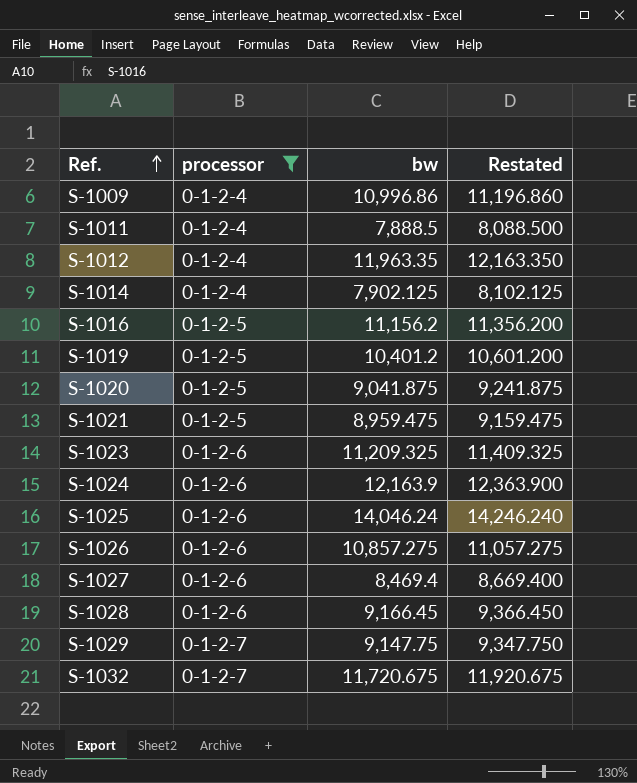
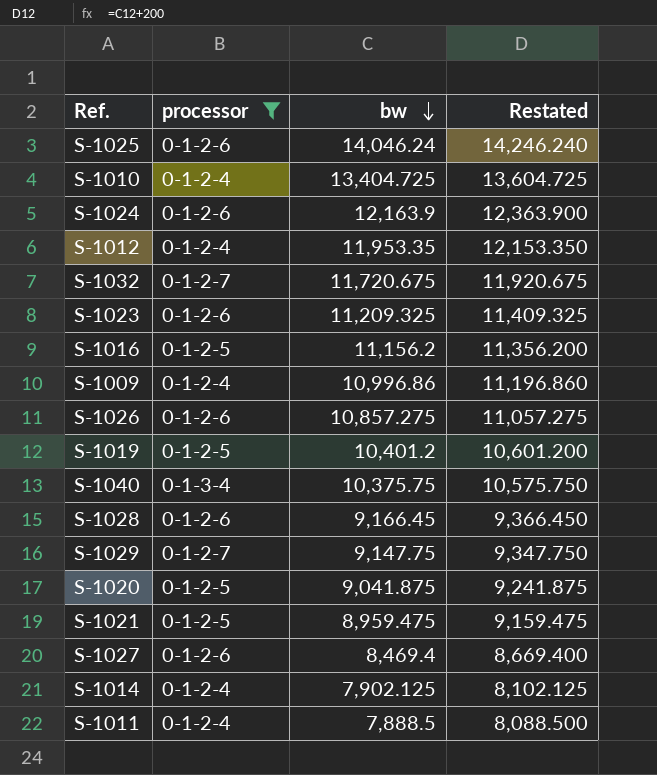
row order: Ref. ascending -> bw descending
row S-1010: none -> 0-1-2-4 | 13,404.725 | 13,604.725
S-1012 | bw: 11,963.35 -> 11,953.35
S-1012 | Restated: 12,163.350 -> 12,153.350
row S-1040: none -> 0-1-3-4 | 10,375.75 | 10,575.750

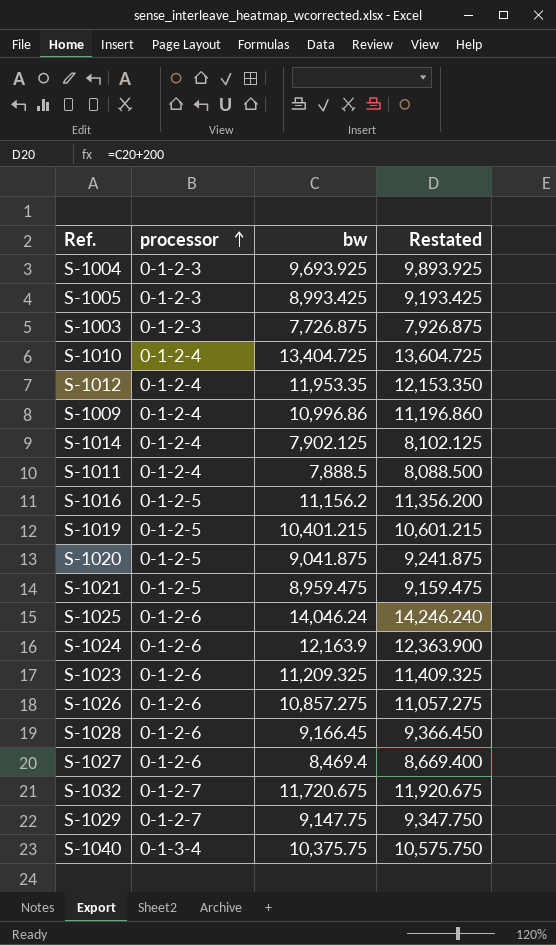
filter: processor != 0-1-2-3 -> none
row order: bw descending -> processor ascending
S-1019 | bw: 10,401.2 -> 10,401.215
S-1019 | Restated: 10,601.200 -> 10,601.215

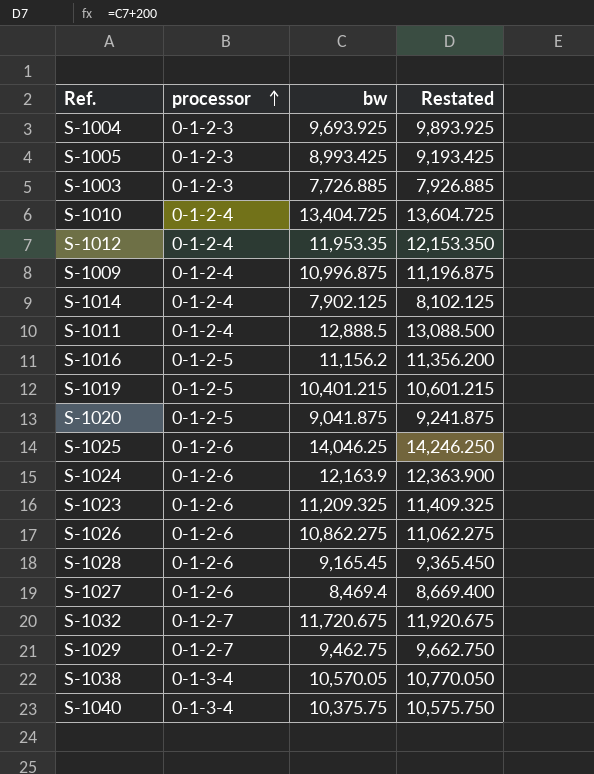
row S-1021: 0-1-2-5 | 8,959.475 | 9,159.475 -> none
S-1003 | bw: 7,726.875 -> 7,726.885
S-1003 | Restated: 7,926.875 -> 7,926.885
S-1009 | bw: 10,996.86 -> 10,996.875
S-1009 | Restated: 11,196.860 -> 11,196.875
S-1011 | bw: 7,888.5 -> 12,888.5
S-1011 | Restated: 8,088.500 -> 13,088.500
S-1025 | bw: 14,046.24 -> 14,046.25
S-1025 | Restated: 14,246.240 -> 14,246.250
S-1026 | bw: 10,857.275 -> 10,862.275
S-1026 | Restated: 11,057.275 -> 11,062.275
S-1028 | bw: 9,166.45 -> 9,165.45
S-1028 | Restated: 9,366.450 -> 9,365.450
S-1029 | bw: 9,147.75 -> 9,462.75
S-1029 | Restated: 9,347.750 -> 9,662.750
row S-1038: none -> 0-1-3-4 | 10,570.05 | 10,770.050

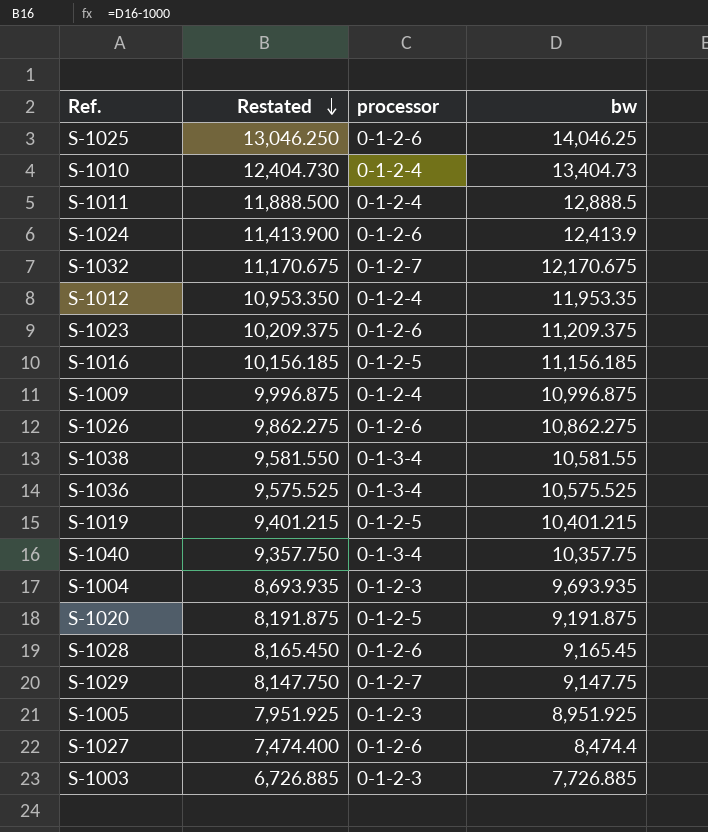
row order: processor ascending -> Restated descending
column Restated | formula: [bw] + 200 -> [bw] - 1000
column Restated | position: 4 -> 2
row S-1014: 0-1-2-4 | 7,902.125 | 8,102.125 -> none
S-1010 | bw: 13,404.725 -> 13,404.73
S-1024 | bw: 12,163.9 -> 12,413.9
S-1032 | bw: 11,720.675 -> 12,170.675
S-1023 | bw: 11,209.325 -> 11,209.375
S-1016 | bw: 11,156.2 -> 11,156.185
S-1038 | bw: 10,570.05 -> 10,581.55
row S-1036: none -> 9,575.525 | 0-1-3-4 | 10,575.525
S-1040 | bw: 10,375.75 -> 10,357.75
S-1004 | bw: 9,693.925 -> 9,693.935
S-1020 | bw: 9,041.875 -> 9,191.875
S-1029 | bw: 9,462.75 -> 9,147.75
S-1005 | bw: 8,993.425 -> 8,951.925
S-1027 | bw: 8,469.4 -> 8,474.4

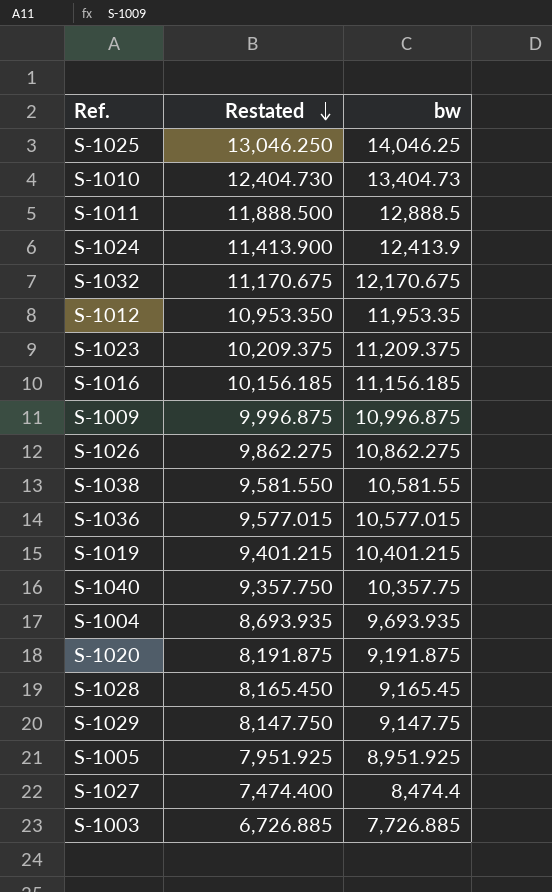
column processor | position: 3 -> none
S-1036 | Restated: 9,575.525 -> 9,577.015
S-1036 | bw: 10,575.525 -> 10,577.015

